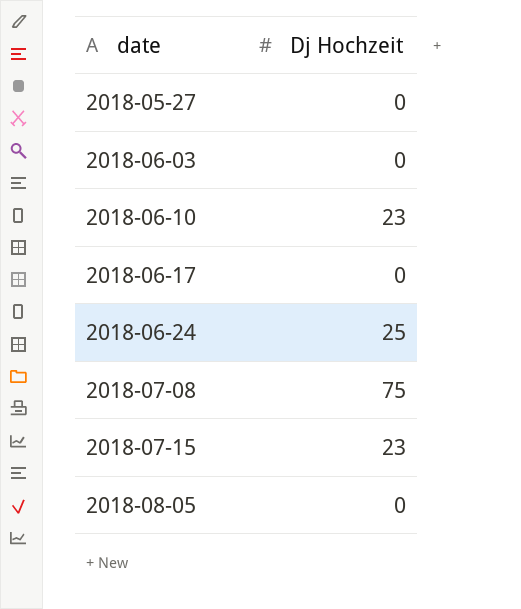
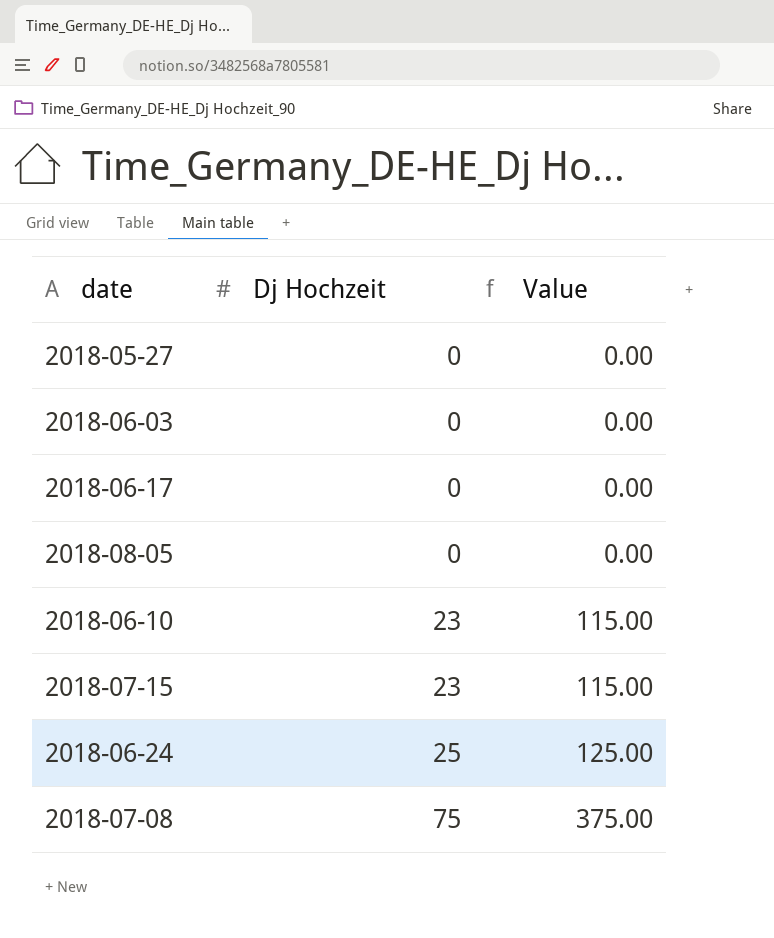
row order: date ascending -> Dj Hochzeit ascending
column Value | formula: none -> [Dj Hochzeit] * 5

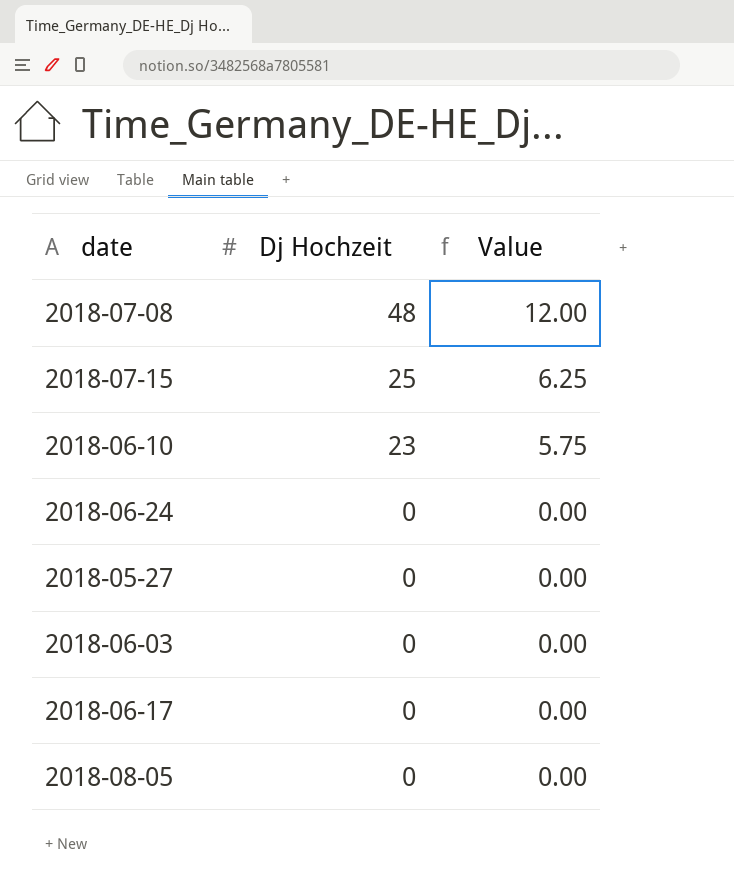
row order: Dj Hochzeit ascending -> Dj Hochzeit descending
column Value | formula: [Dj Hochzeit] * 5 -> [Dj Hochzeit] * 0.25
2018-07-08 | Dj Hochzeit: 75 -> 48
2018-07-15 | Dj Hochzeit: 23 -> 25
2018-06-24 | Dj Hochzeit: 25 -> 0

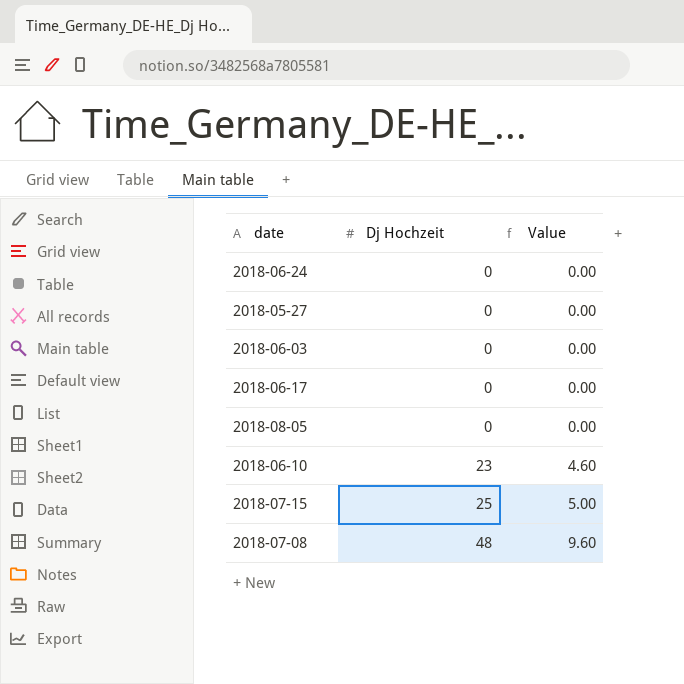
row order: Dj Hochzeit descending -> Dj Hochzeit ascending
column Value | formula: [Dj Hochzeit] * 0.25 -> [Dj Hochzeit] * 0.2

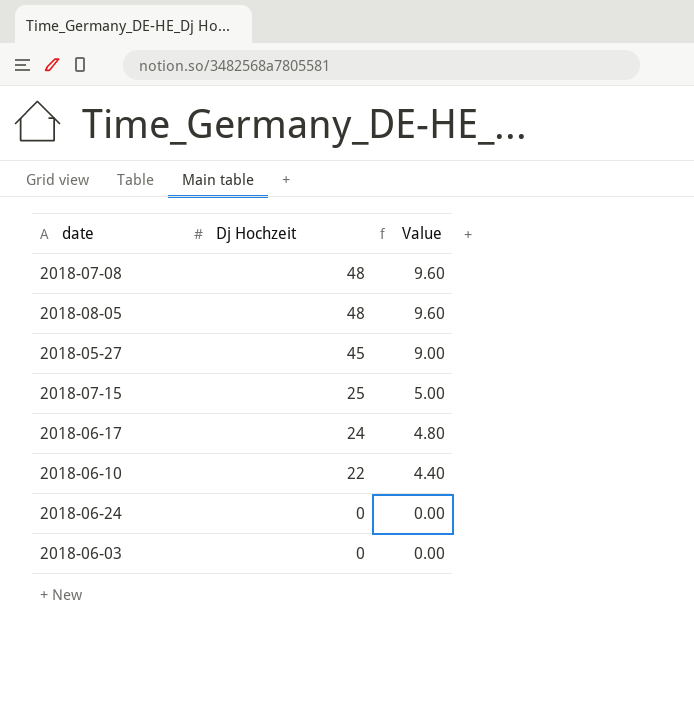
row order: Dj Hochzeit ascending -> Dj Hochzeit descending
2018-08-05 | Dj Hochzeit: 0 -> 48
2018-08-05 | Value: 0.00 -> 9.60
2018-05-27 | Dj Hochzeit: 0 -> 45
2018-05-27 | Value: 0.00 -> 9.00
2018-06-17 | Dj Hochzeit: 0 -> 24
2018-06-17 | Value: 0.00 -> 4.80
2018-06-10 | Dj Hochzeit: 23 -> 22
2018-06-10 | Value: 4.60 -> 4.40

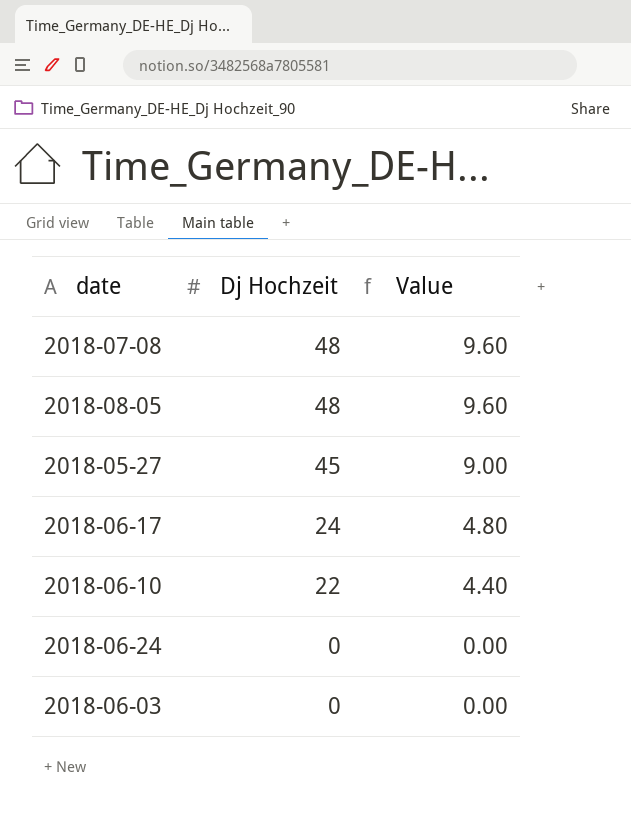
row 2018-07-15: 25 | 5.00 -> none

